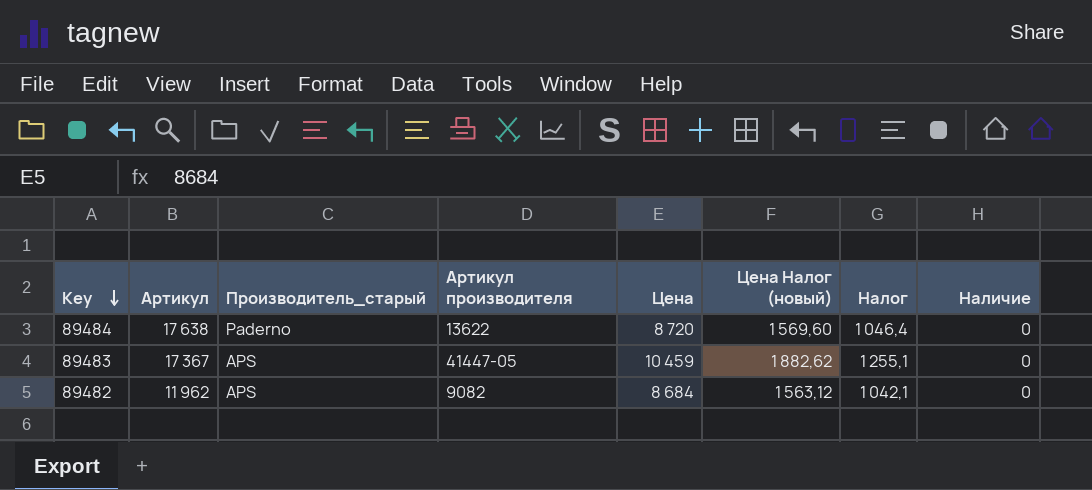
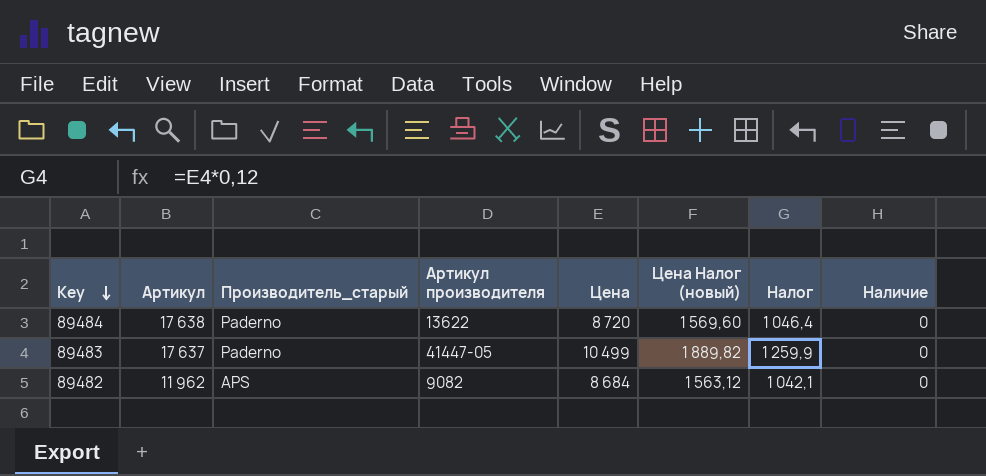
89483 | Артикул: 17 367 -> 17 637
89483 | Производитель_старый: APS -> Paderno
89483 | Цена: 10 459 -> 10 499
89483 | Цена Налог (новый): 1 882,62 -> 1 889,82
89483 | Налог: 1 255,1 -> 1 259,9

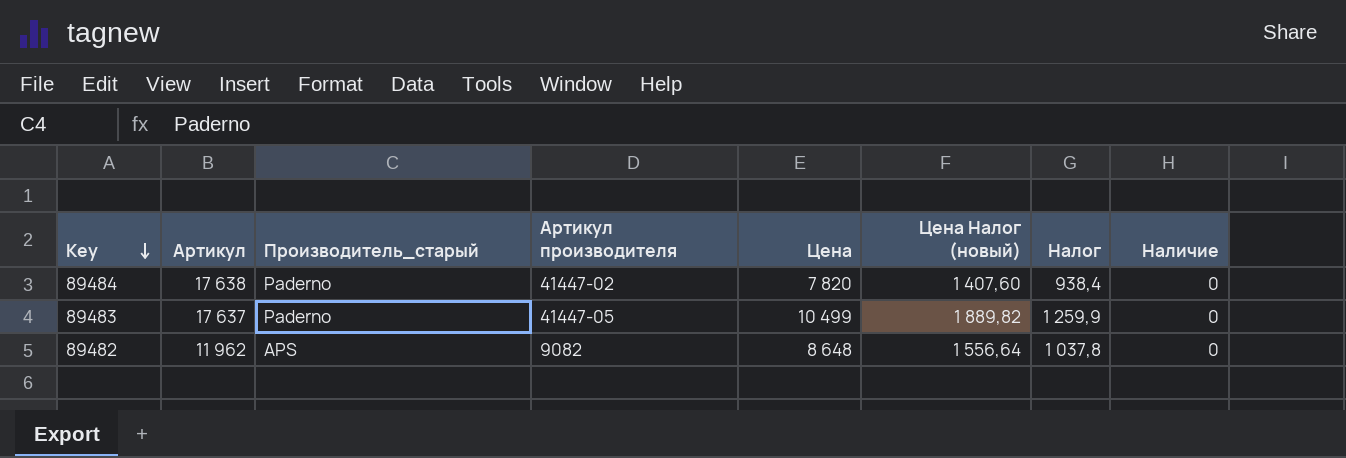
89484 | Артикул производителя: 13622 -> 41447-02
89484 | Цена: 8 720 -> 7 820
89484 | Цена Налог (новый): 1 569,60 -> 1 407,60
89484 | Налог: 1 046,4 -> 938,4
89482 | Цена: 8 684 -> 8 648
89482 | Цена Налог (новый): 1 563,12 -> 1 556,64
89482 | Налог: 1 042,1 -> 1 037,8

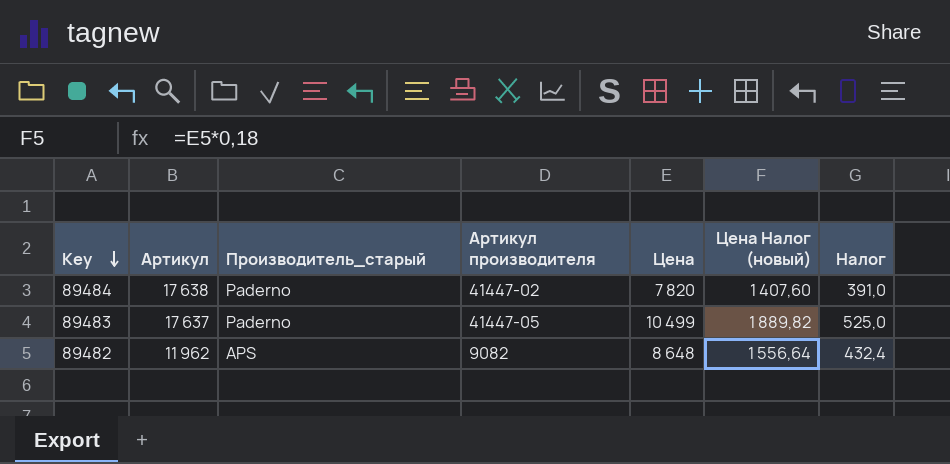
column Наличие | position: 8 -> none
column Налог | formula: [Цена] * 0,12 -> [Цена] * 0,05

